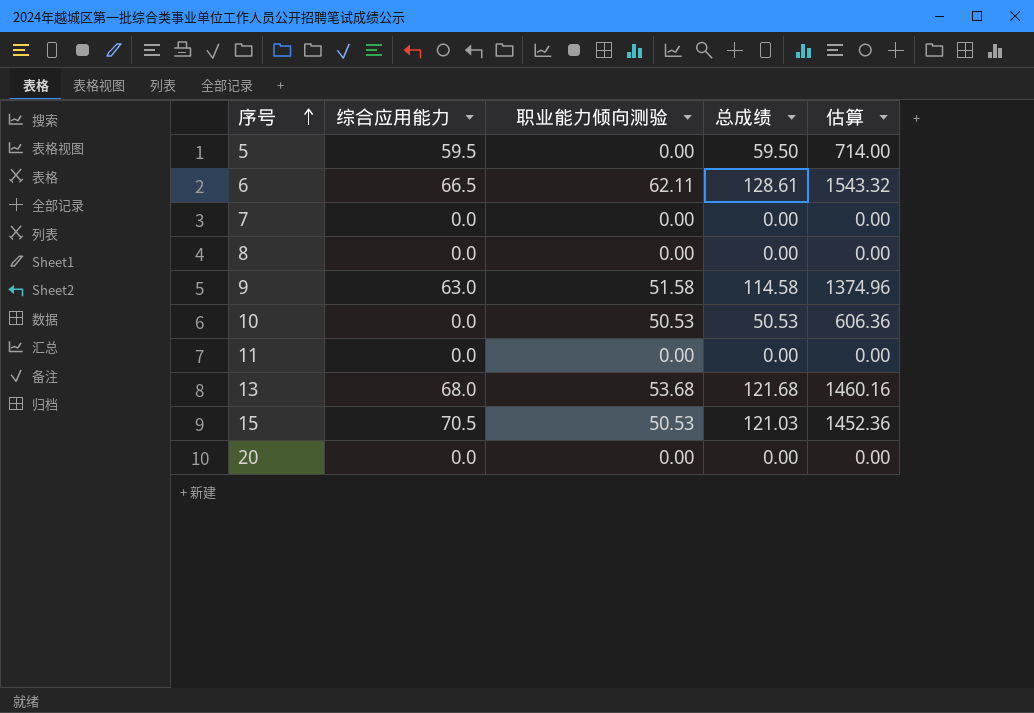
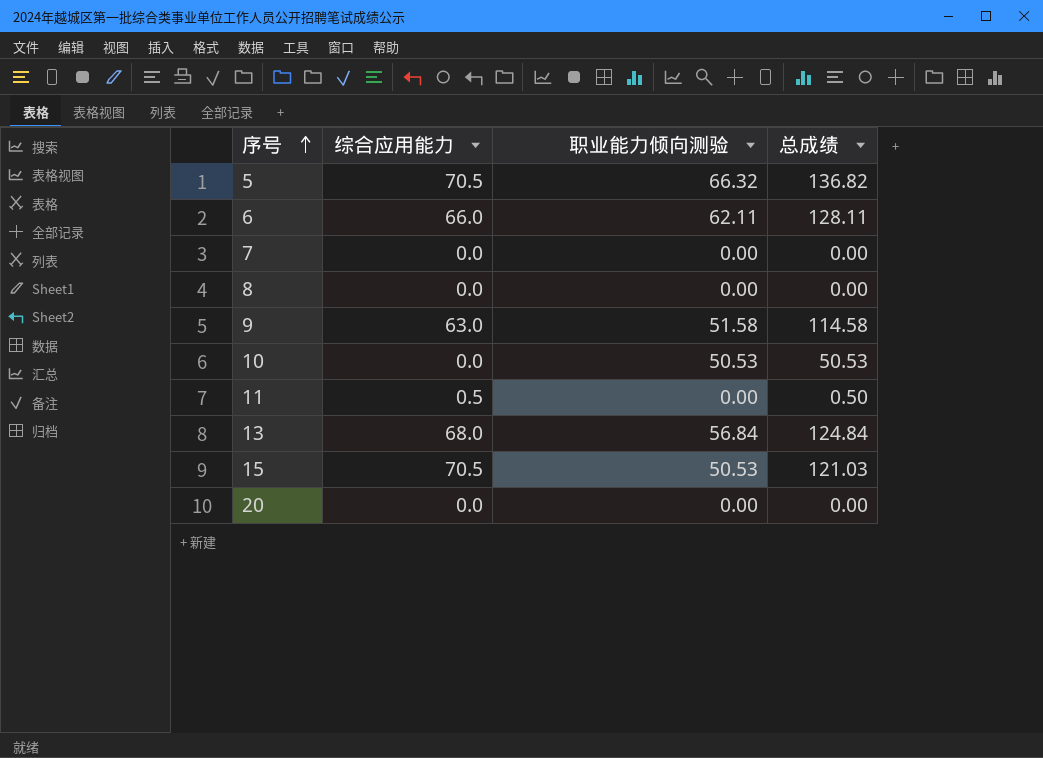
column 估算 | formula: [总成绩] * 12 -> none
5 | 综合应用能力: 59.5 -> 70.5
5 | 职业能力倾向测验: 0.00 -> 66.32
5 | 总成绩: 59.50 -> 136.82
6 | 综合应用能力: 66.5 -> 66.0
6 | 总成绩: 128.61 -> 128.11
11 | 综合应用能力: 0.0 -> 0.5
11 | 总成绩: 0.00 -> 0.50
13 | 职业能力倾向测验: 53.68 -> 56.84
13 | 总成绩: 121.68 -> 124.84

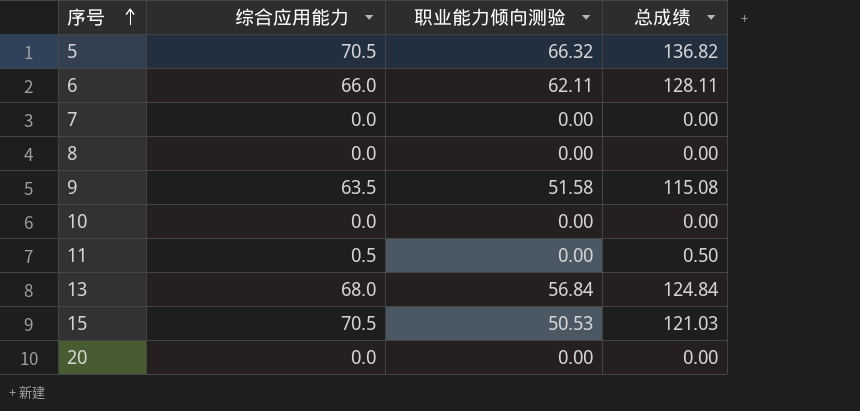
9 | 综合应用能力: 63.0 -> 63.5
9 | 总成绩: 114.58 -> 115.08
10 | 职业能力倾向测验: 50.53 -> 0.00
10 | 总成绩: 50.53 -> 0.00

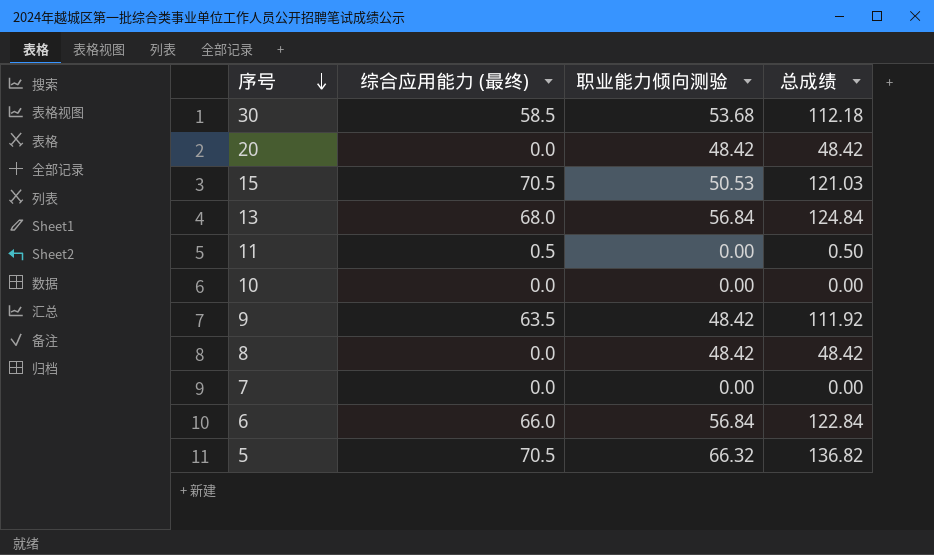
row order: 序号 ascending -> 序号 descending
column name: 综合应用能力 -> 综合应用能力 (最终)
row 30: none -> 58.5 | 53.68 | 112.18
20 | 职业能力倾向测验: 0.00 -> 48.42
20 | 总成绩: 0.00 -> 48.42
9 | 职业能力倾向测验: 51.58 -> 48.42
9 | 总成绩: 115.08 -> 111.92
8 | 职业能力倾向测验: 0.00 -> 48.42
8 | 总成绩: 0.00 -> 48.42
6 | 职业能力倾向测验: 62.11 -> 56.84
6 | 总成绩: 128.11 -> 122.84

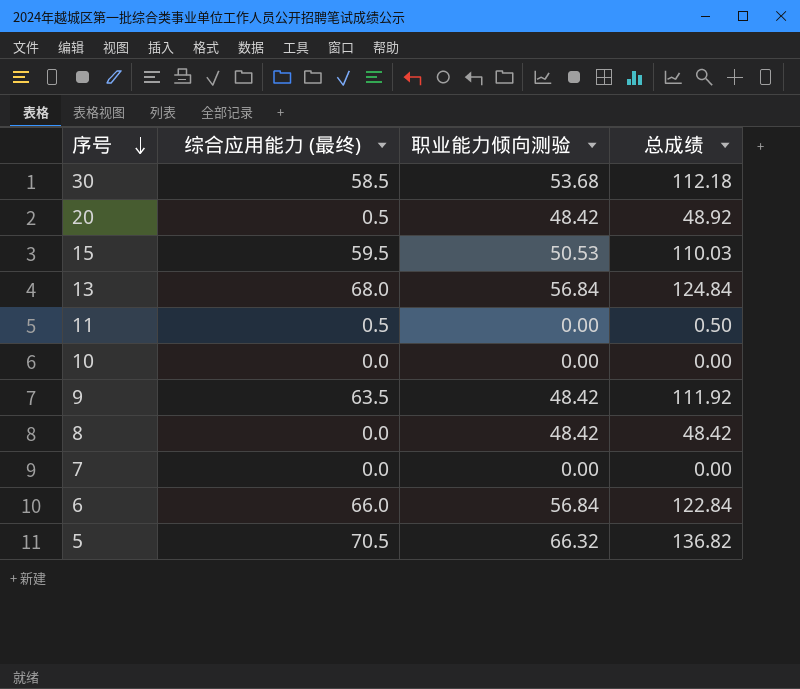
20 | 综合应用能力 (最终): 0.0 -> 0.5
20 | 总成绩: 48.42 -> 48.92
15 | 综合应用能力 (最终): 70.5 -> 59.5
15 | 总成绩: 121.03 -> 110.03

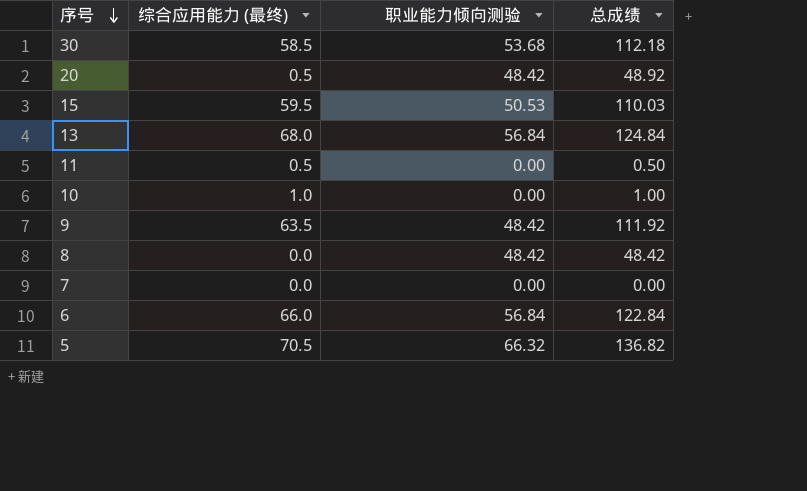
10 | 综合应用能力 (最终): 0.0 -> 1.0
10 | 总成绩: 0.00 -> 1.00

